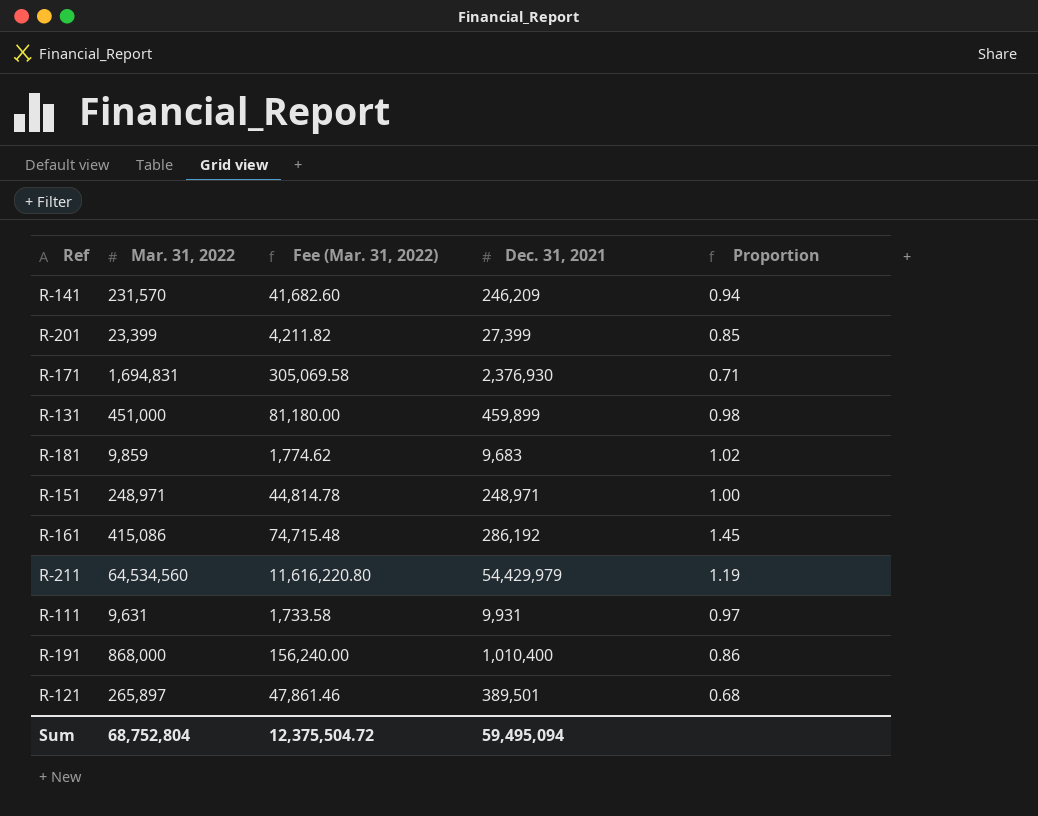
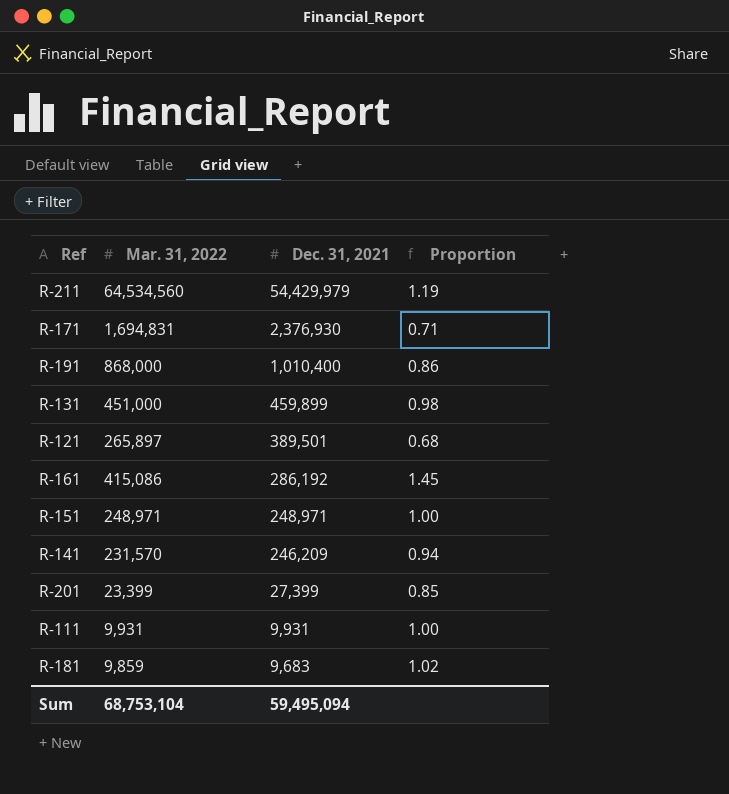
row order: none -> Dec. 31, 2021 descending
column Fee (Mar. 31, 2022) | formula: [Mar. 31, 2022] * 0.18 -> none
R-111 | Mar. 31, 2022: 9,631 -> 9,931
R-111 | Proportion: 0.97 -> 1.00
Sum | Mar. 31, 2022: 68,752,804 -> 68,753,104

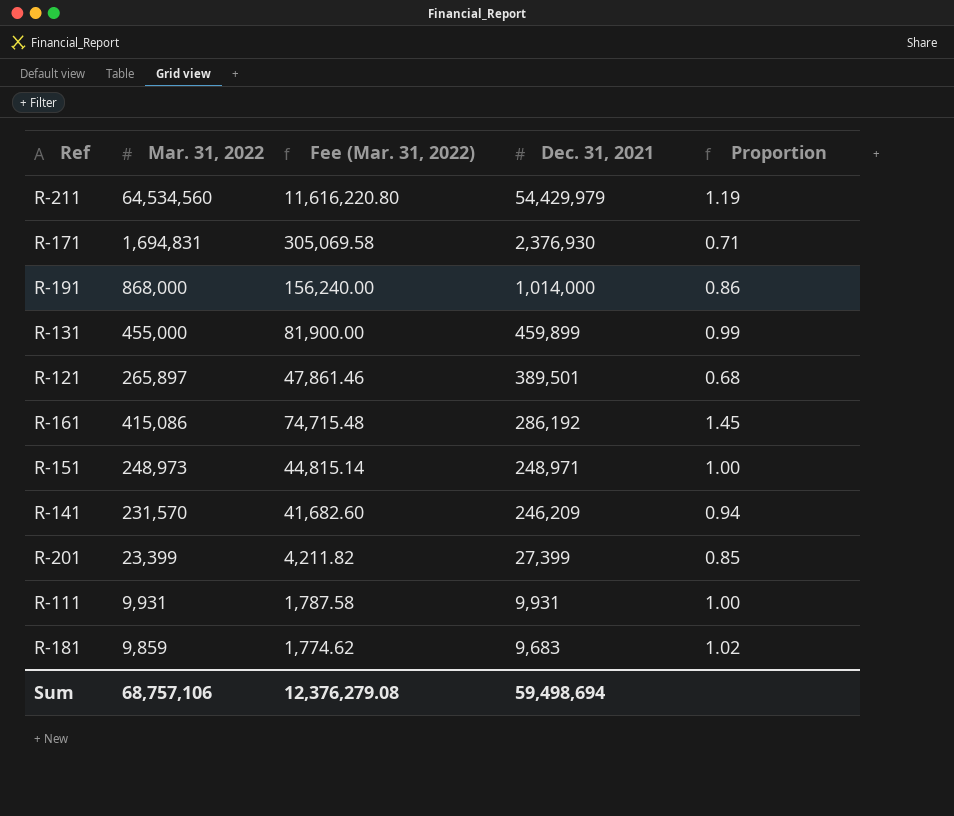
column Fee (Mar. 31, 2022) | formula: none -> [Mar. 31, 2022] * 0.18
R-191 | Dec. 31, 2021: 1,010,400 -> 1,014,000
R-131 | Mar. 31, 2022: 451,000 -> 455,000
R-131 | Proportion: 0.98 -> 0.99
R-151 | Mar. 31, 2022: 248,971 -> 248,973
Sum | Mar. 31, 2022: 68,753,104 -> 68,757,106
Sum | Dec. 31, 2021: 59,495,094 -> 59,498,694

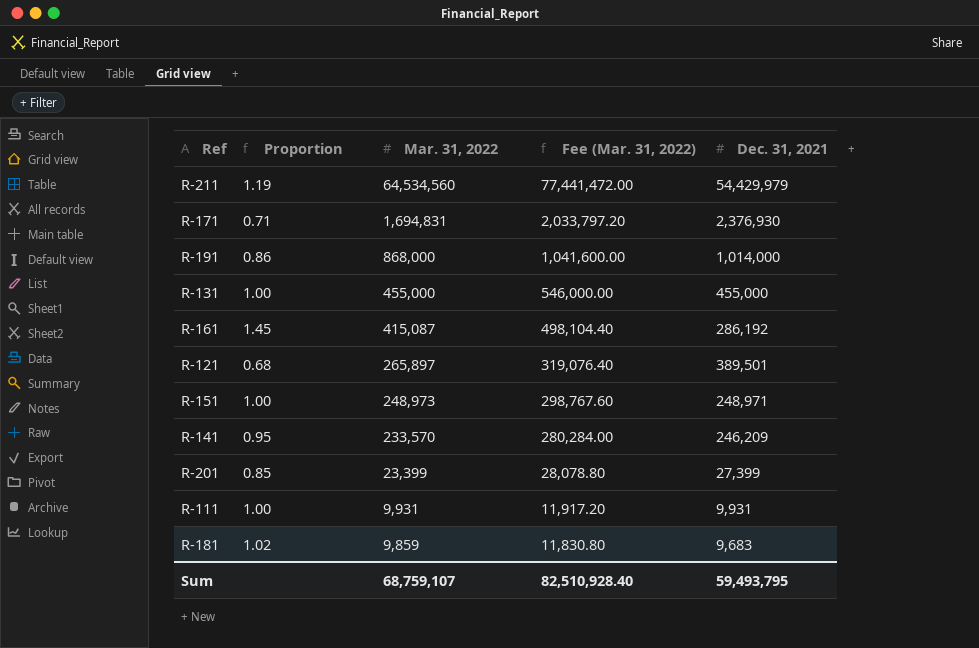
row order: Dec. 31, 2021 descending -> Mar. 31, 2022 descending
column Proportion | position: 5 -> 2
column Fee (Mar. 31, 2022) | formula: [Mar. 31, 2022] * 0.18 -> [Mar. 31, 2022] * 1.2
R-131 | Proportion: 0.99 -> 1.00
R-131 | Dec. 31, 2021: 459,899 -> 455,000
R-161 | Mar. 31, 2022: 415,086 -> 415,087
R-141 | Proportion: 0.94 -> 0.95
R-141 | Mar. 31, 2022: 231,570 -> 233,570
Sum | Mar. 31, 2022: 68,757,106 -> 68,759,107
Sum | Fee (Mar. 31, 2022): 12,376,279.08 -> 82,510,928.40
Sum | Dec. 31, 2021: 59,498,694 -> 59,493,795

